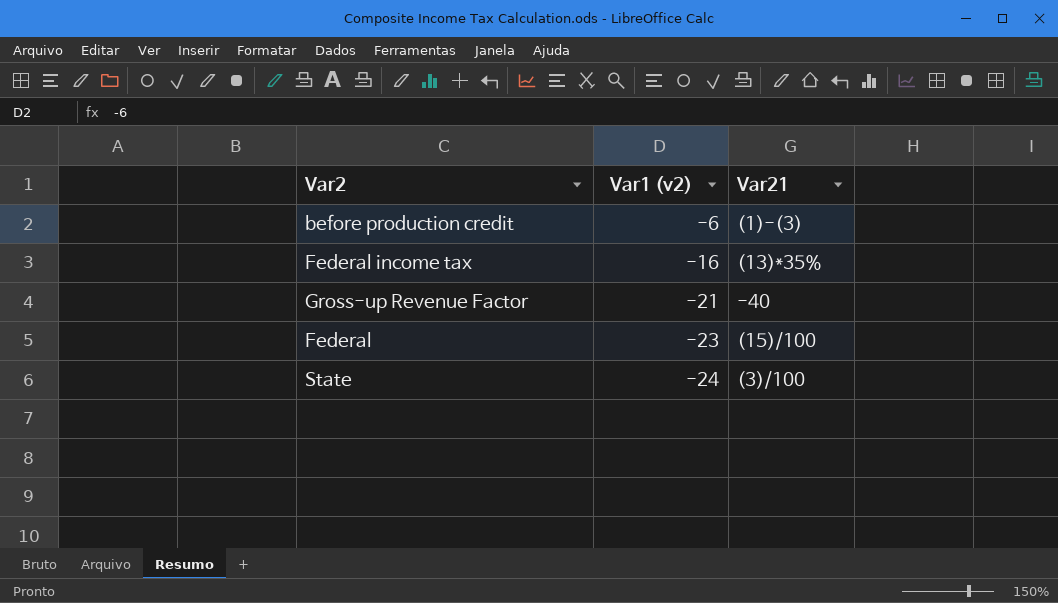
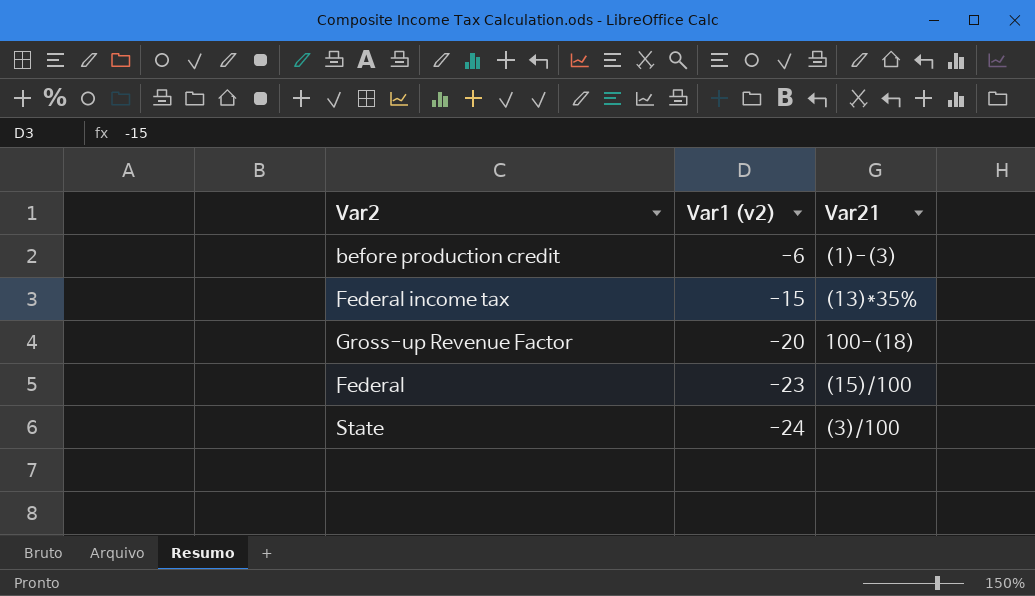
Federal income tax | Var1 (v2): -16 -> -15
Gross-up Revenue Factor | Var1 (v2): -21 -> -20
Gross-up Revenue Factor | Var21: -40 -> 100-(18)

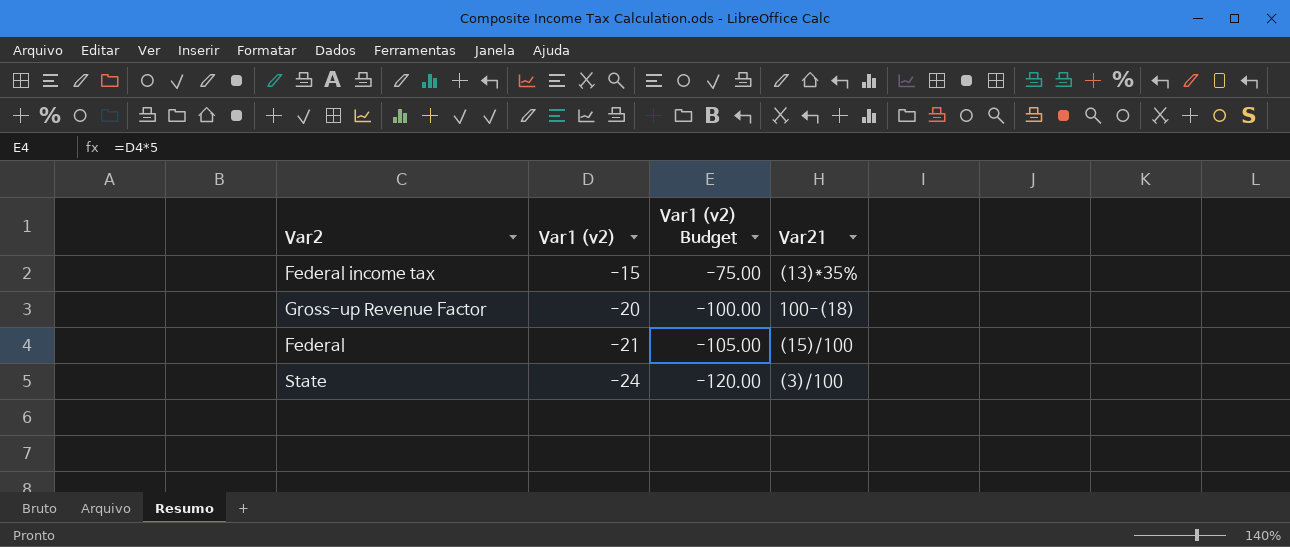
column Var1 (v2) Budget | formula: none -> [Var1 (v2)] * 5
row before production credit: -6 | (1)-(3) -> none
Federal | Var1 (v2): -23 -> -21

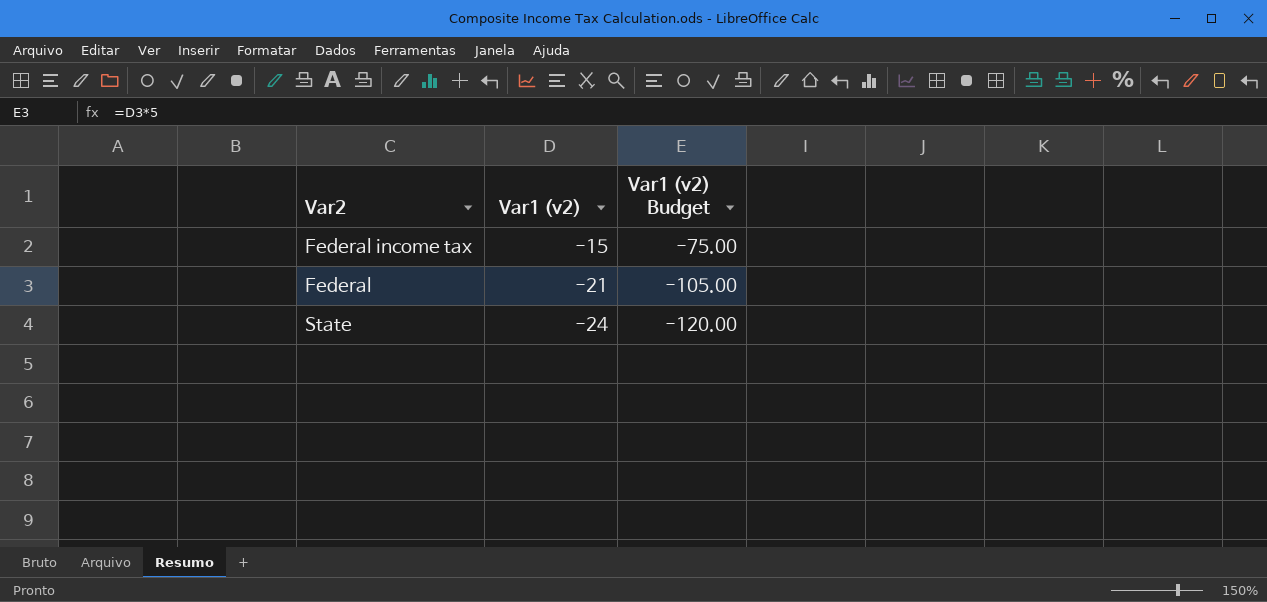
column Var21 | position: 4 -> none
row Gross-up Revenue Factor: -20 | -100.00 | 100-(18) -> none

